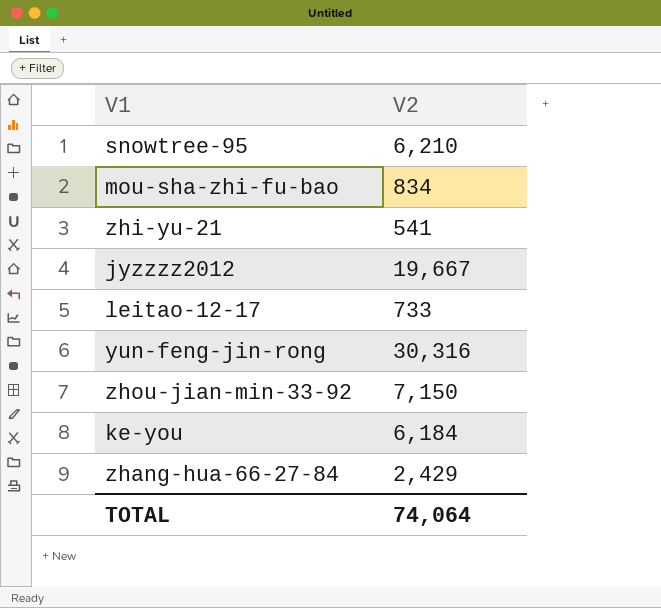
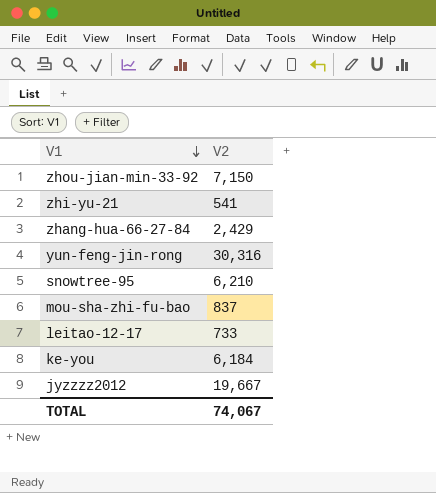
row order: none -> V1 descending
mou-sha-zhi-fu-bao | V2: 834 -> 837
TOTAL | V2: 74,064 -> 74,067

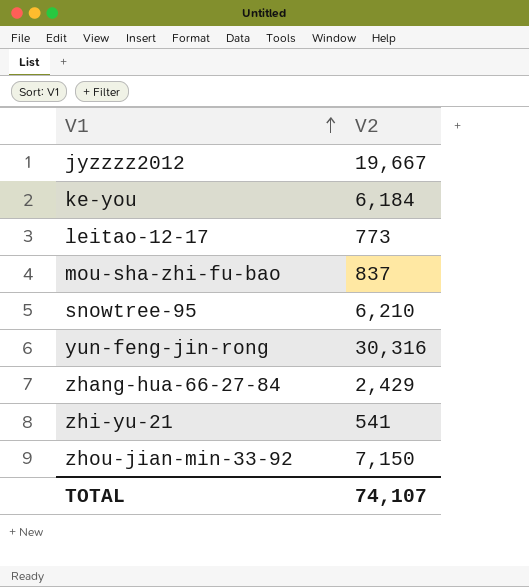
row order: V1 descending -> V1 ascending
leitao-12-17 | V2: 733 -> 773
TOTAL | V2: 74,067 -> 74,107

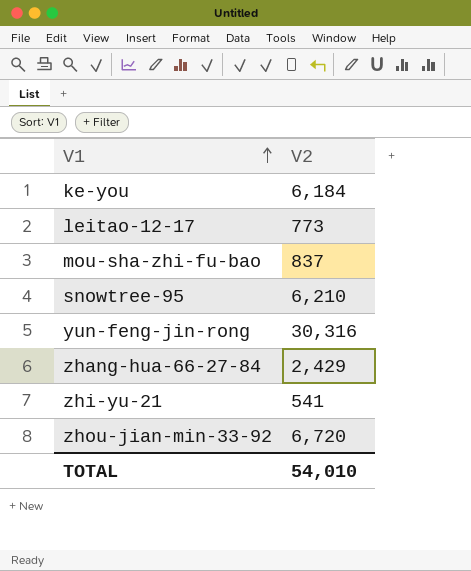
row jyzzzz2012: 19,667 -> none
zhou-jian-min-33-92 | V2: 7,150 -> 6,720
TOTAL | V2: 74,107 -> 54,010

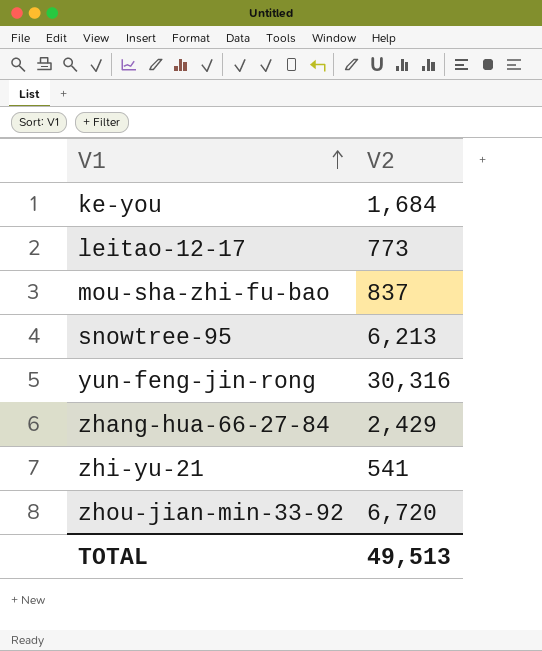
ke-you | V2: 6,184 -> 1,684
snowtree-95 | V2: 6,210 -> 6,213
TOTAL | V2: 54,010 -> 49,513

